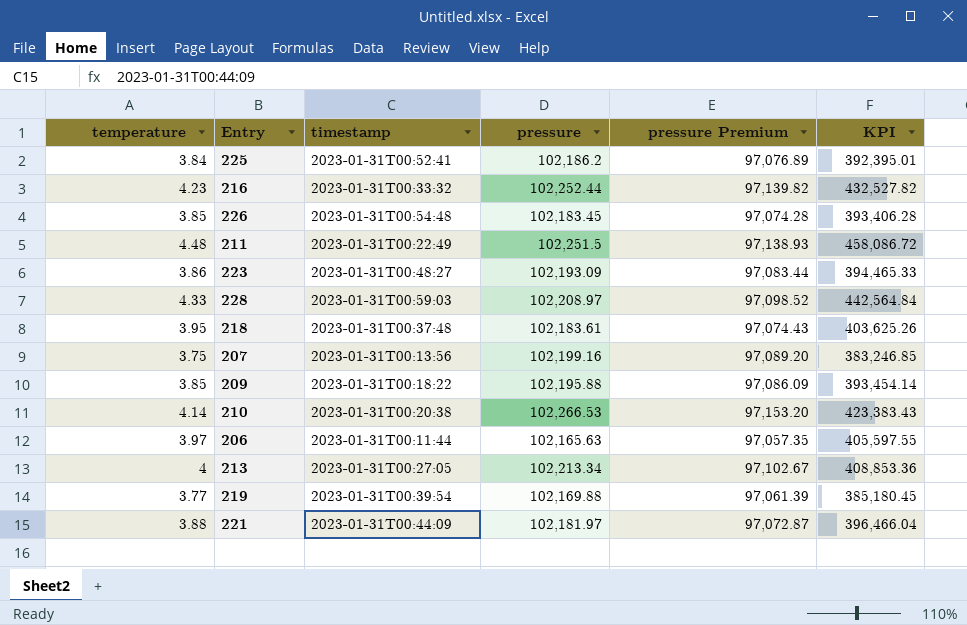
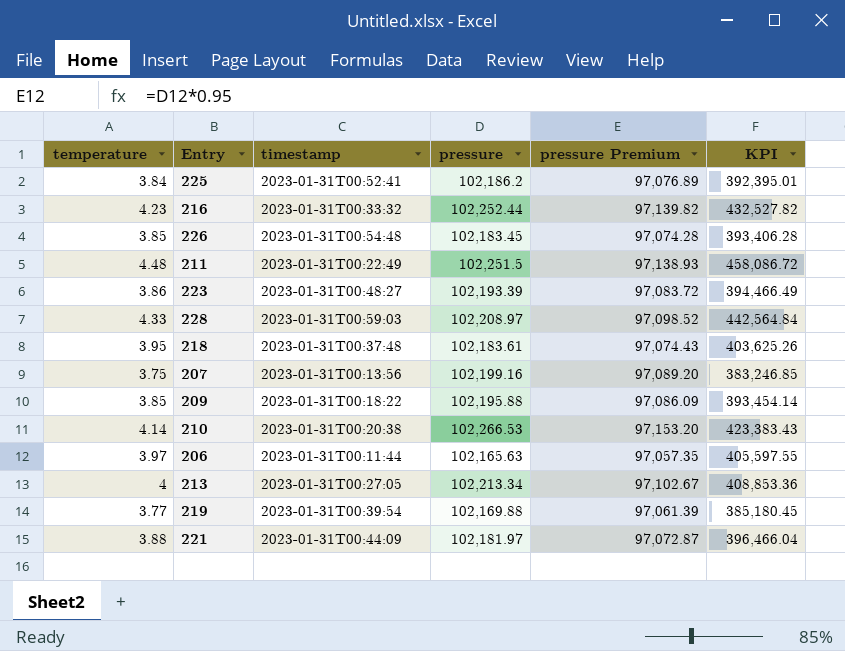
223 | pressure: 102,193.09 -> 102,193.39
223 | pressure Premium: 97,083.44 -> 97,083.72
223 | KPI: 394,465.33 -> 394,466.49

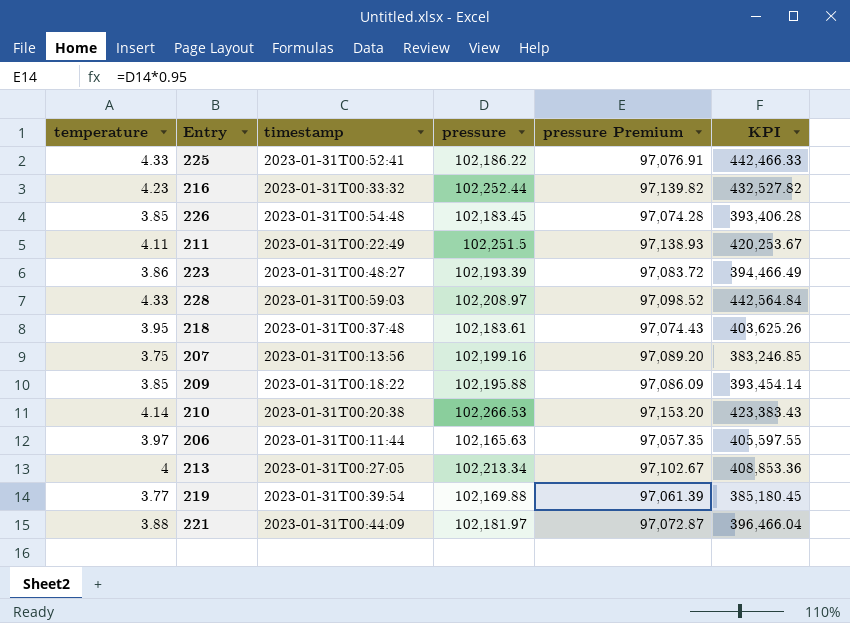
225 | temperature: 3.84 -> 4.33
225 | pressure: 102,186.2 -> 102,186.22
225 | pressure Premium: 97,076.89 -> 97,076.91
225 | KPI: 392,395.01 -> 442,466.33
211 | temperature: 4.48 -> 4.11
211 | KPI: 458,086.72 -> 420,253.67

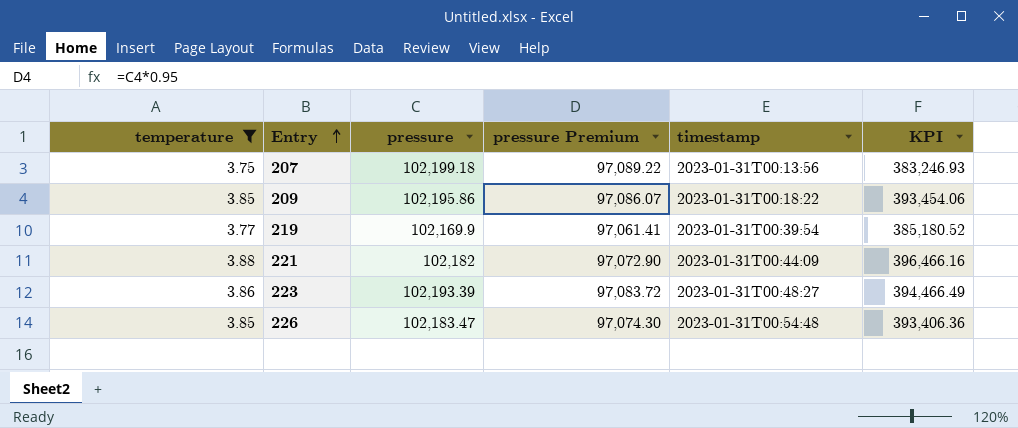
filter: none -> temperature <= 3.88
row order: none -> Entry ascending
column timestamp | position: 3 -> 5
207 | pressure: 102,199.16 -> 102,199.18
207 | pressure Premium: 97,089.20 -> 97,089.22
207 | KPI: 383,246.85 -> 383,246.93
209 | pressure: 102,195.88 -> 102,195.86
209 | pressure Premium: 97,086.09 -> 97,086.07
209 | KPI: 393,454.14 -> 393,454.06
219 | pressure: 102,169.88 -> 102,169.9
219 | pressure Premium: 97,061.39 -> 97,061.41
219 | KPI: 385,180.45 -> 385,180.52
221 | pressure: 102,181.97 -> 102,182
221 | pressure Premium: 97,072.87 -> 97,072.90
221 | KPI: 396,466.04 -> 396,466.16
226 | pressure: 102,183.45 -> 102,183.47
226 | pressure Premium: 97,074.28 -> 97,074.30
226 | KPI: 393,406.28 -> 393,406.36

